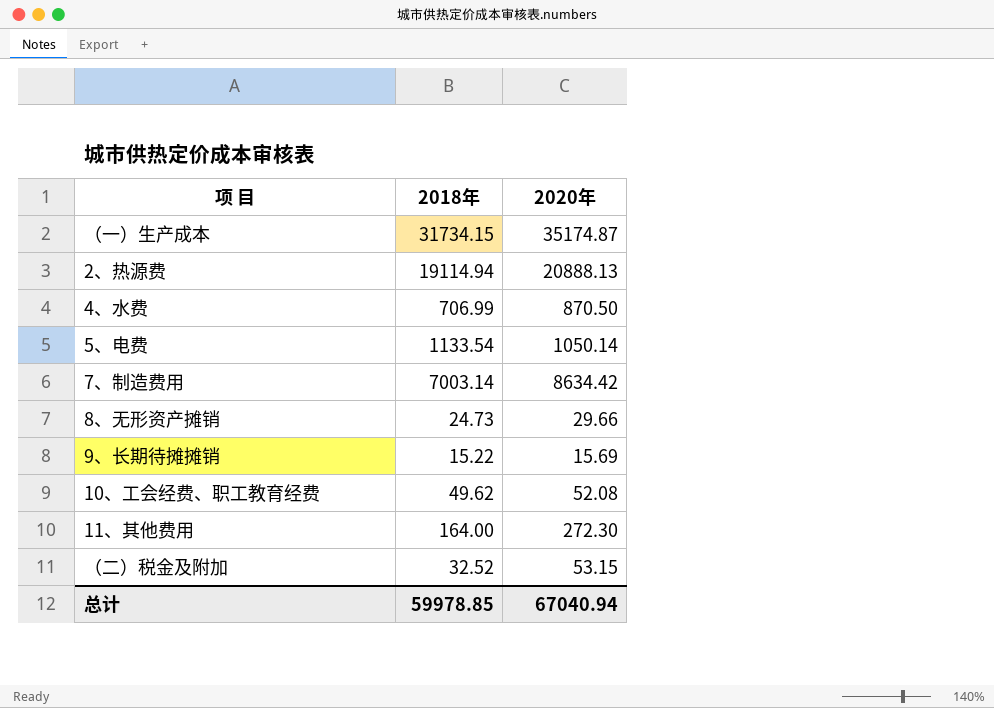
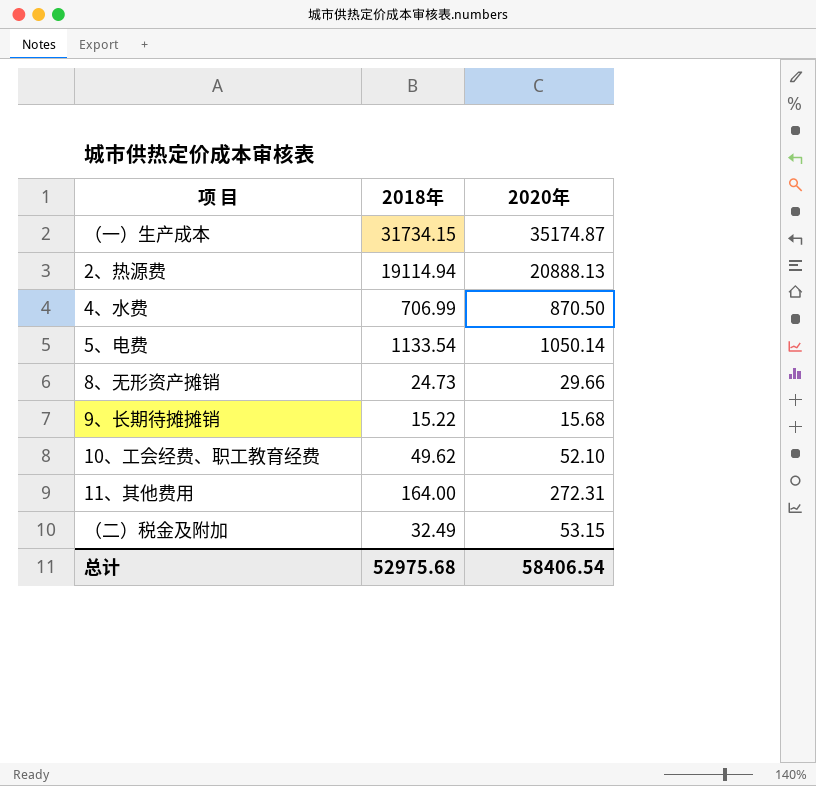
row 7、制造费用: 7003.14 | 8634.42 -> none
9、长期待摊摊销 | 2020年: 15.69 -> 15.68
10、工会经费、职工教育经费 | 2020年: 52.08 -> 52.10
11、其他费用 | 2020年: 272.30 -> 272.31
（二）税金及附加 | 2018年: 32.52 -> 32.49
总计 | 2018年: 59978.85 -> 52975.68
总计 | 2020年: 67040.94 -> 58406.54

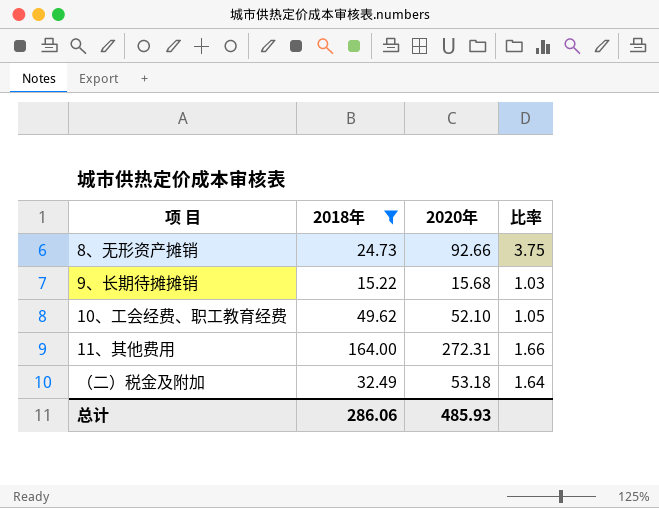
filter: none -> 2018年 <= 164.00
column 比率 | formula: none -> [2020年] / [2018年]
8、无形资产摊销 | 2020年: 29.66 -> 92.66
（二）税金及附加 | 2020年: 53.15 -> 53.18
总计 | 2018年: 52975.68 -> 286.06
总计 | 2020年: 58406.54 -> 485.93

